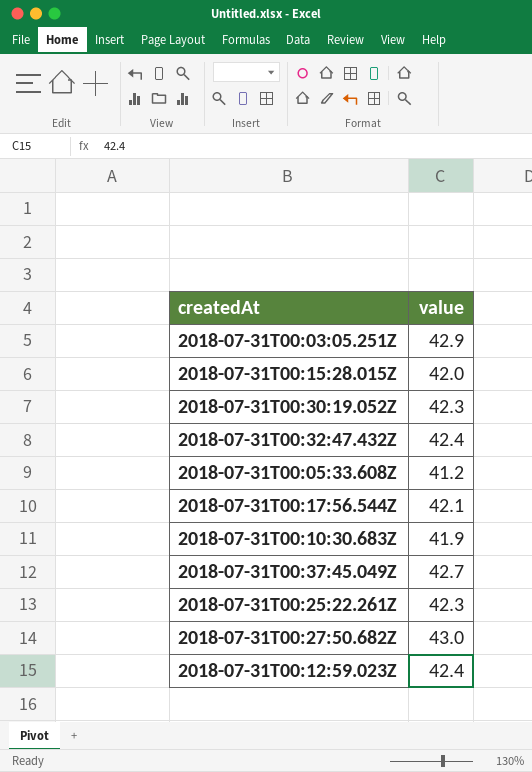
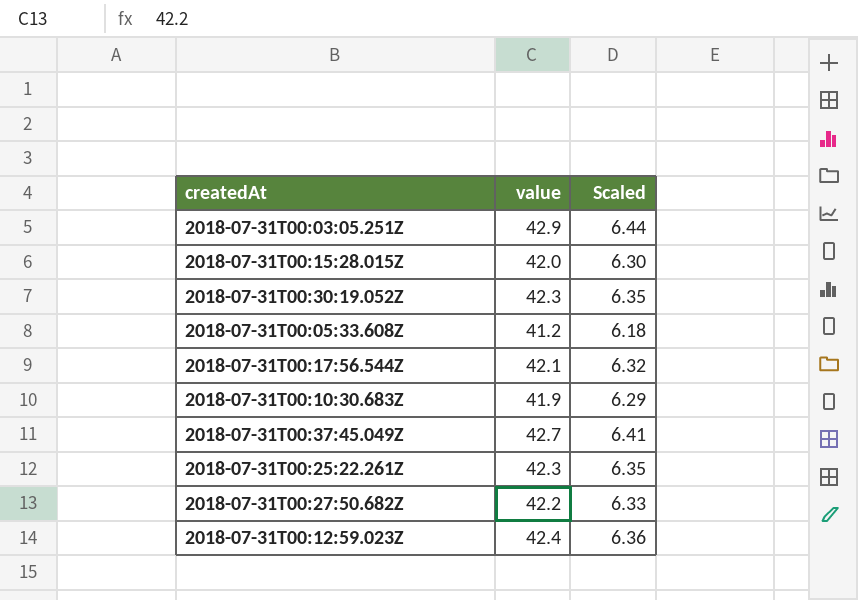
column Scaled | formula: none -> [value] * 0.15
row 2018-07-31T00:32:47.432Z: 42.4 -> none
2018-07-31T00:27:50.682Z | value: 43.0 -> 42.2

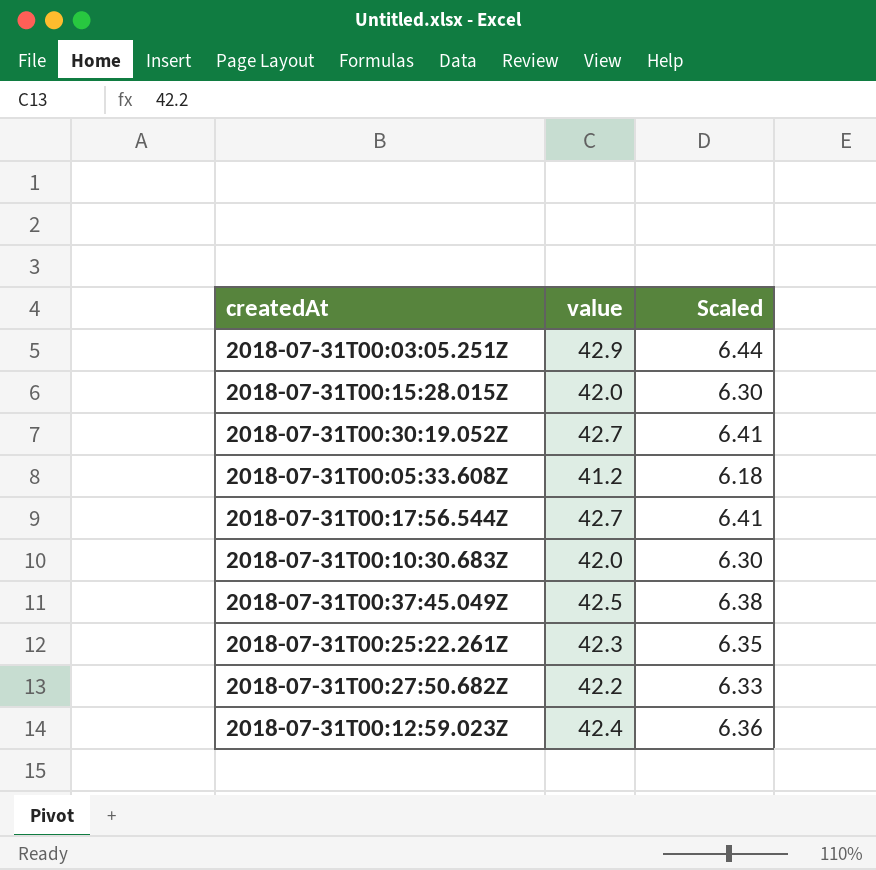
2018-07-31T00:30:19.052Z | value: 42.3 -> 42.7
2018-07-31T00:30:19.052Z | Scaled: 6.35 -> 6.41
2018-07-31T00:17:56.544Z | value: 42.1 -> 42.7
2018-07-31T00:17:56.544Z | Scaled: 6.32 -> 6.41
2018-07-31T00:10:30.683Z | value: 41.9 -> 42.0
2018-07-31T00:10:30.683Z | Scaled: 6.29 -> 6.30
2018-07-31T00:37:45.049Z | value: 42.7 -> 42.5
2018-07-31T00:37:45.049Z | Scaled: 6.41 -> 6.38

